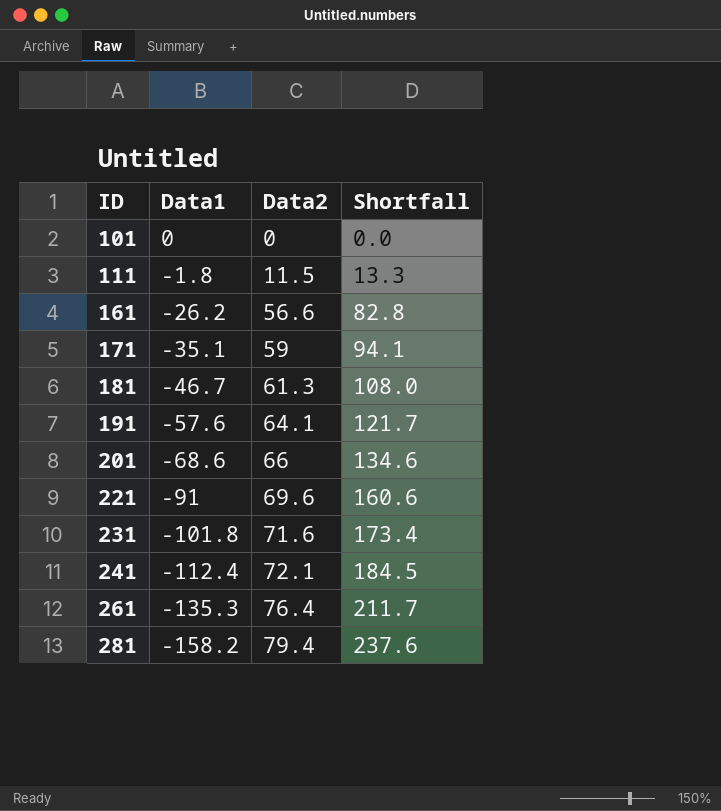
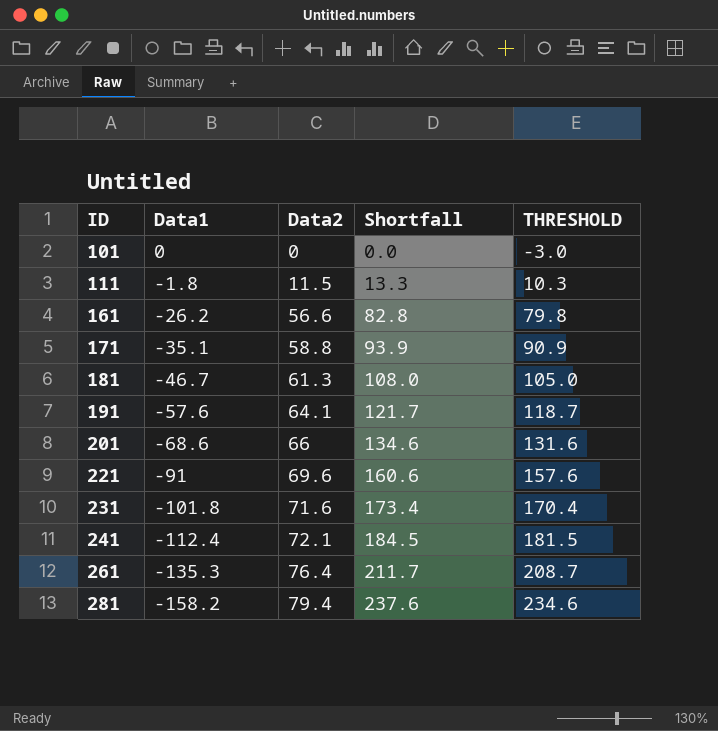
column THRESHOLD | formula: none -> [Shortfall] - 3
171 | Data2: 59 -> 58.8
171 | Shortfall: 94.1 -> 93.9

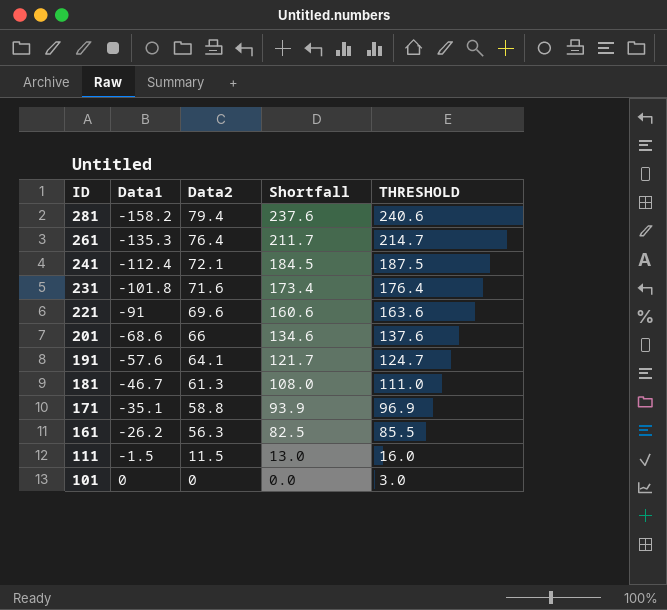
row order: ID ascending -> ID descending
column THRESHOLD | formula: [Shortfall] - 3 -> [Shortfall] + 3
161 | Data2: 56.6 -> 56.3
161 | Shortfall: 82.8 -> 82.5
111 | Data1: -1.8 -> -1.5
111 | Shortfall: 13.3 -> 13.0

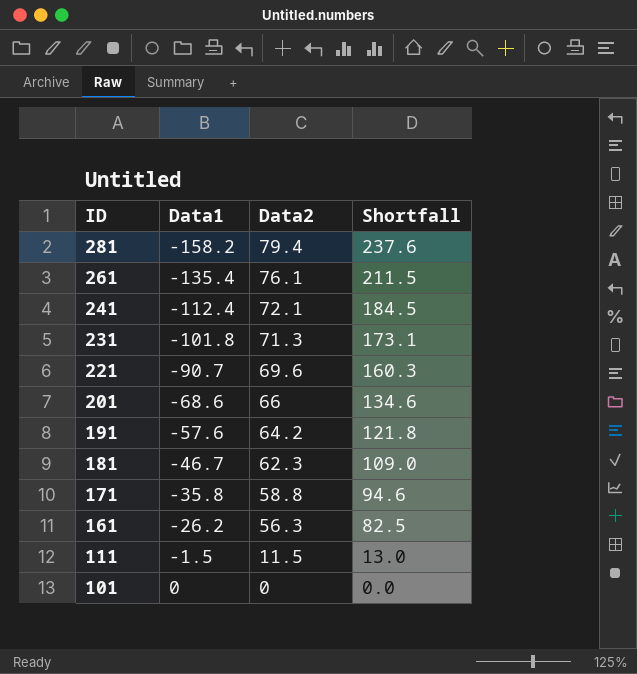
column THRESHOLD | formula: [Shortfall] + 3 -> none
261 | Data1: -135.3 -> -135.4
261 | Data2: 76.4 -> 76.1
261 | Shortfall: 211.7 -> 211.5
231 | Data2: 71.6 -> 71.3
231 | Shortfall: 173.4 -> 173.1
221 | Data1: -91 -> -90.7
221 | Shortfall: 160.6 -> 160.3
191 | Data2: 64.1 -> 64.2
191 | Shortfall: 121.7 -> 121.8
181 | Data2: 61.3 -> 62.3
181 | Shortfall: 108.0 -> 109.0
171 | Data1: -35.1 -> -35.8
171 | Shortfall: 93.9 -> 94.6

